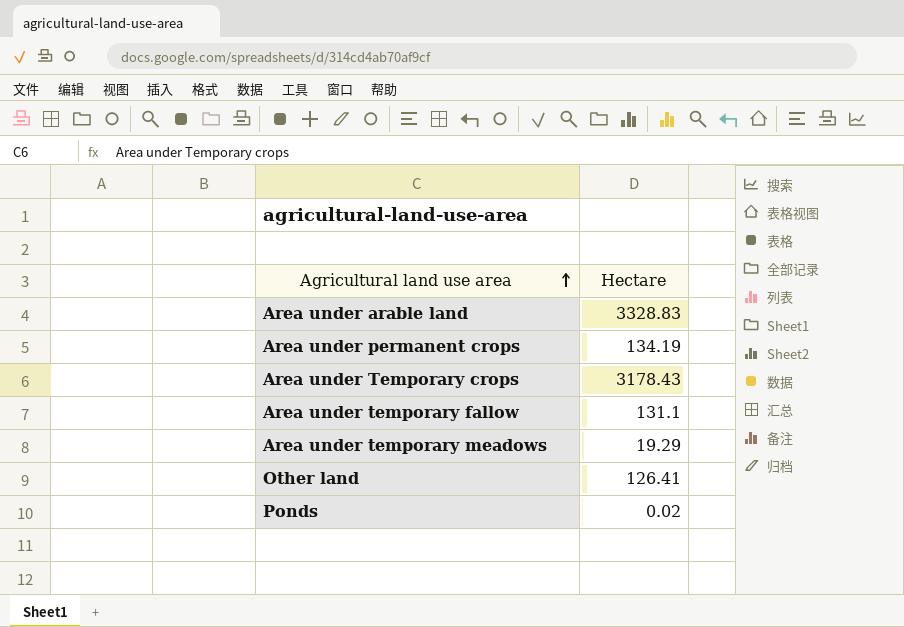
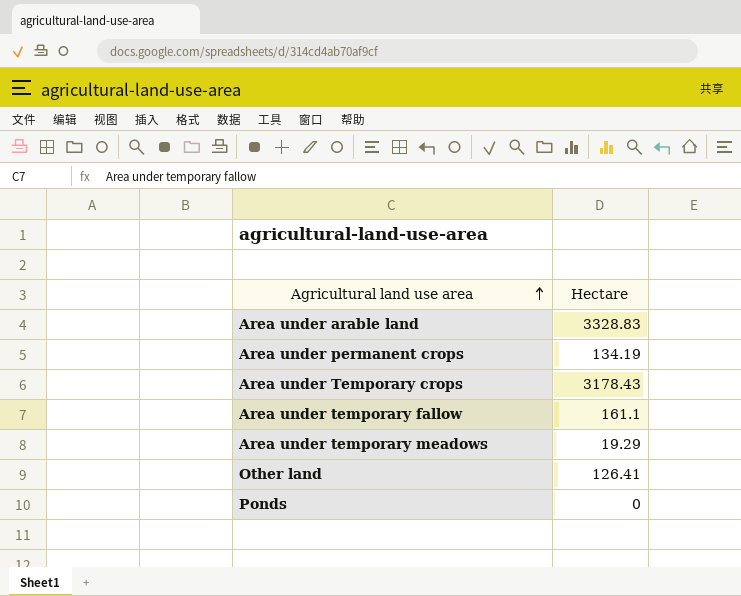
Area under temporary fallow | Hectare: 131.1 -> 161.1
Ponds | Hectare: 0.02 -> 0

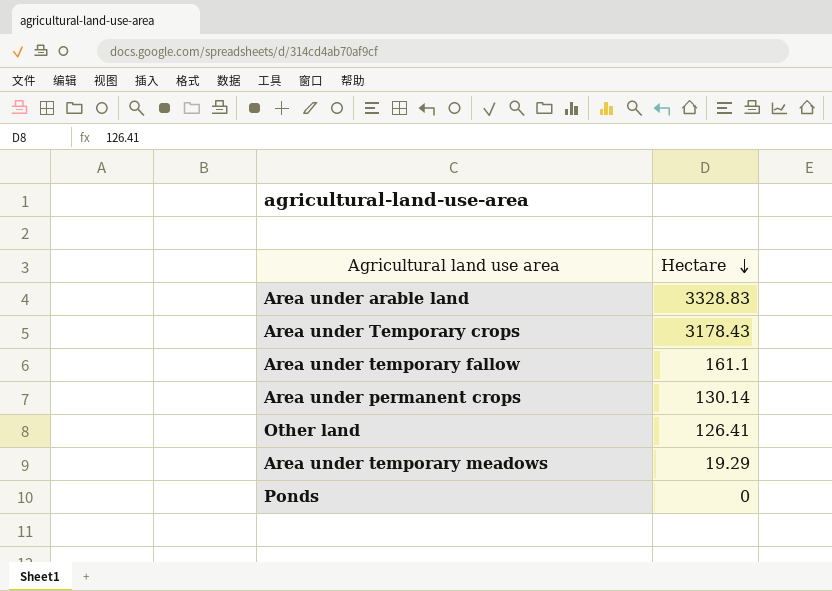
row order: Agricultural land use area ascending -> Hectare descending
Area under permanent crops | Hectare: 134.19 -> 130.14

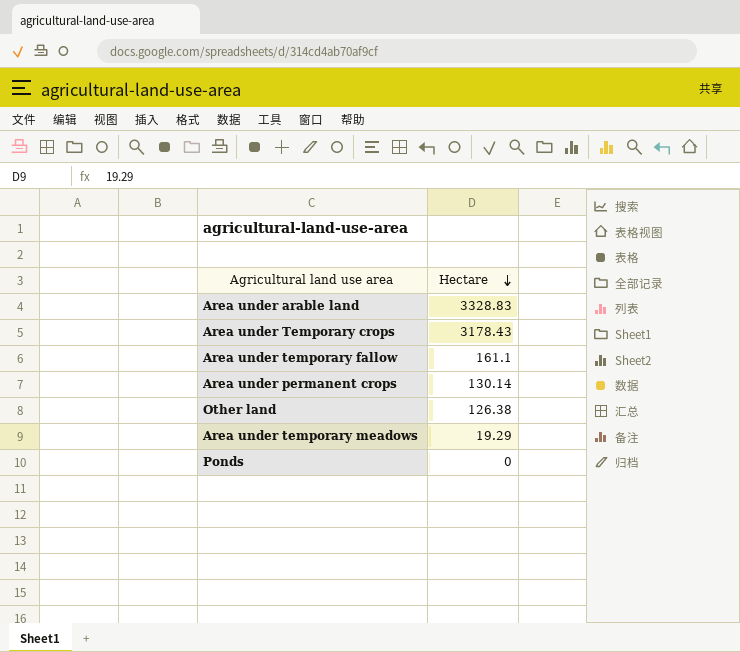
Other land | Hectare: 126.41 -> 126.38

